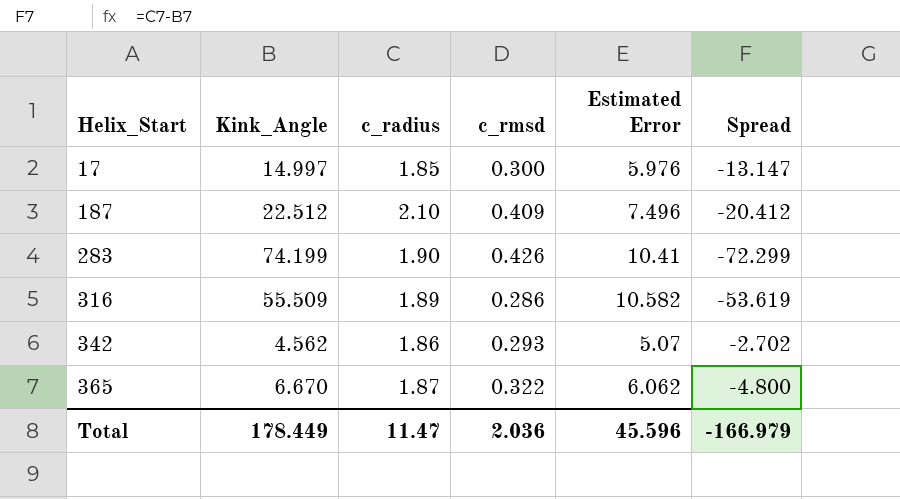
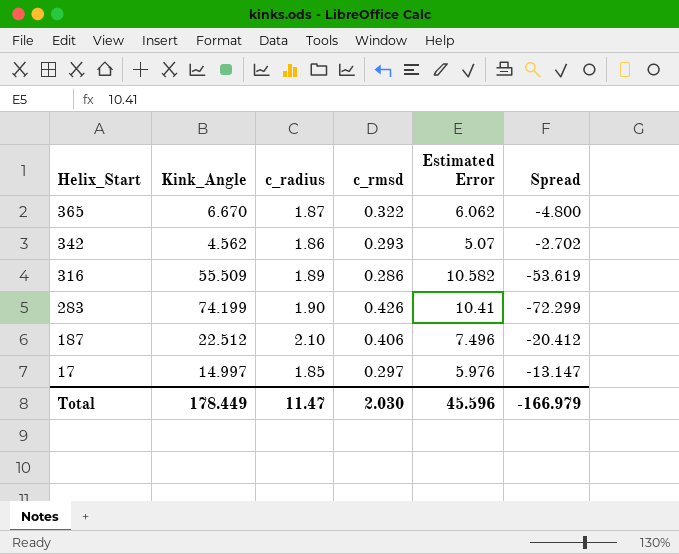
row order: Helix_Start ascending -> Helix_Start descending
187 | c_rmsd: 0.409 -> 0.406
17 | c_rmsd: 0.300 -> 0.297
Total | c_rmsd: 2.036 -> 2.030

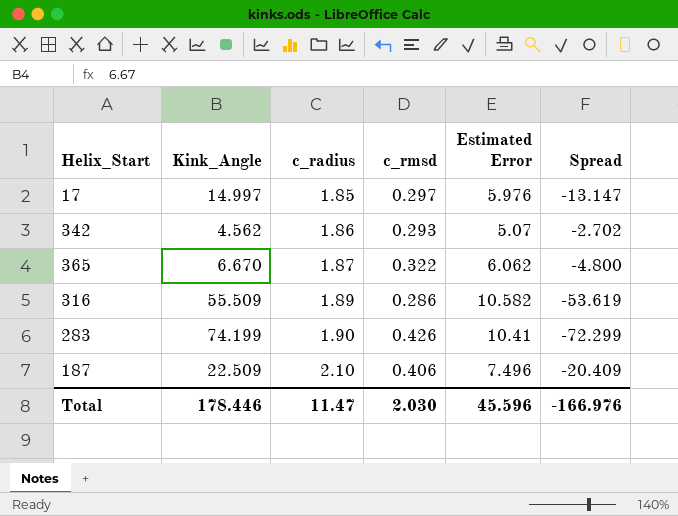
row order: Helix_Start descending -> c_radius ascending
187 | Kink_Angle: 22.512 -> 22.509
187 | Spread: -20.412 -> -20.409
Total | Kink_Angle: 178.449 -> 178.446
Total | Spread: -166.979 -> -166.976

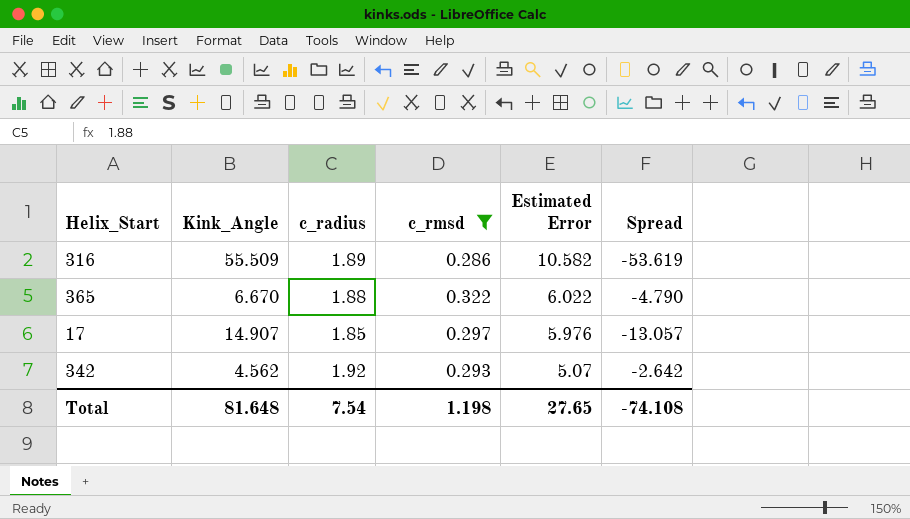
filter: none -> c_rmsd <= 0.322
row order: c_radius ascending -> Estimated Error descending
365 | c_radius: 1.87 -> 1.88
365 | Estimated Error: 6.062 -> 6.022
365 | Spread: -4.800 -> -4.790
17 | Kink_Angle: 14.997 -> 14.907
17 | Spread: -13.147 -> -13.057
342 | c_radius: 1.86 -> 1.92
342 | Spread: -2.702 -> -2.642
Total | Kink_Angle: 178.446 -> 81.648
Total | c_radius: 11.47 -> 7.54
Total | c_rmsd: 2.030 -> 1.198
Total | Estimated Error: 45.596 -> 27.65
Total | Spread: -166.976 -> -74.108

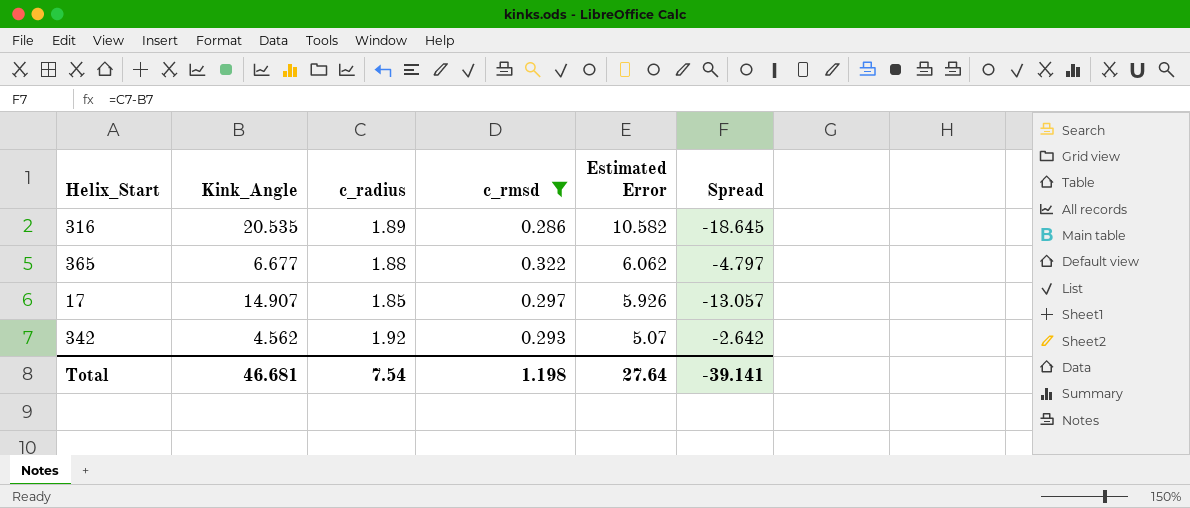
316 | Kink_Angle: 55.509 -> 20.535
316 | Spread: -53.619 -> -18.645
365 | Kink_Angle: 6.670 -> 6.677
365 | Estimated Error: 6.022 -> 6.062
365 | Spread: -4.790 -> -4.797
17 | Estimated Error: 5.976 -> 5.926
Total | Kink_Angle: 81.648 -> 46.681
Total | Estimated Error: 27.65 -> 27.64
Total | Spread: -74.108 -> -39.141

